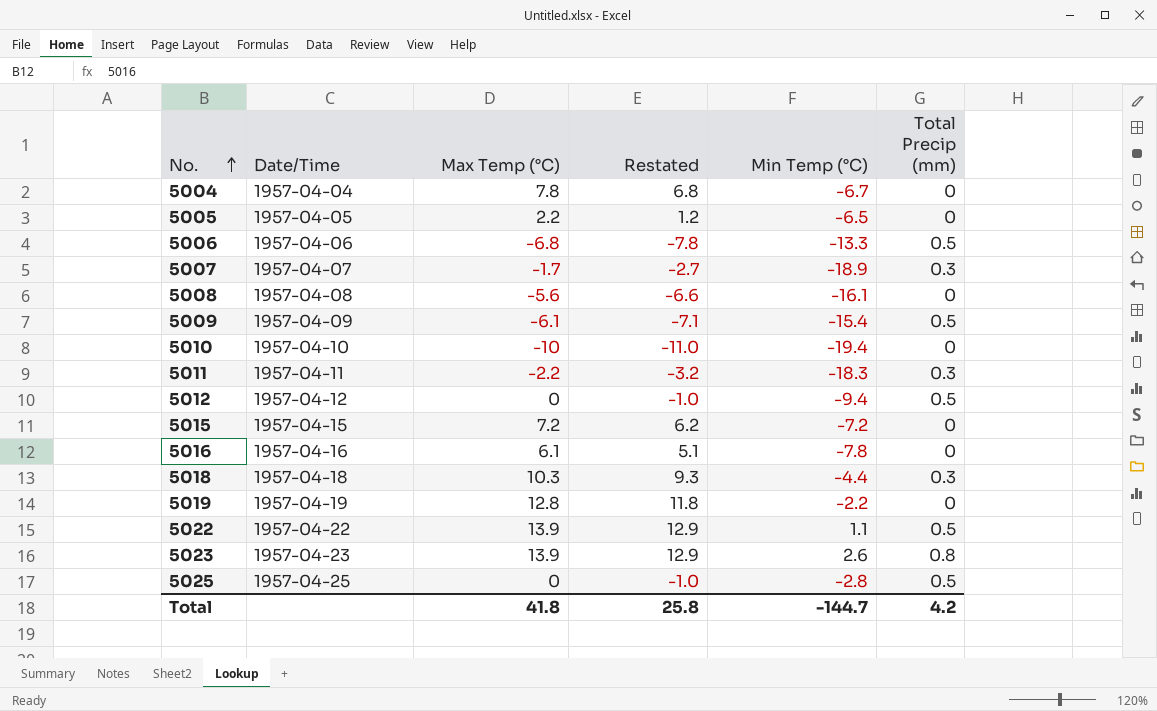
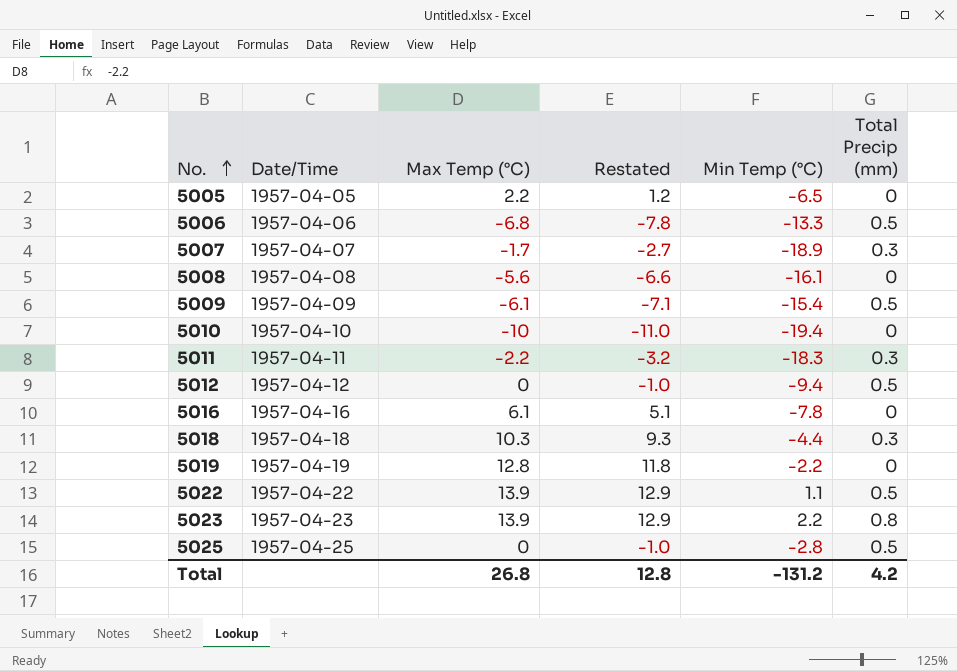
row 5004: 1957-04-04 | 7.8 | 6.8 | -6.7 | 0 -> none
row 5015: 1957-04-15 | 7.2 | 6.2 | -7.2 | 0 -> none
5023 | Min Temp (°C): 2.6 -> 2.2
Total | Max Temp (°C): 41.8 -> 26.8
Total | Restated: 25.8 -> 12.8
Total | Min Temp (°C): -144.7 -> -131.2

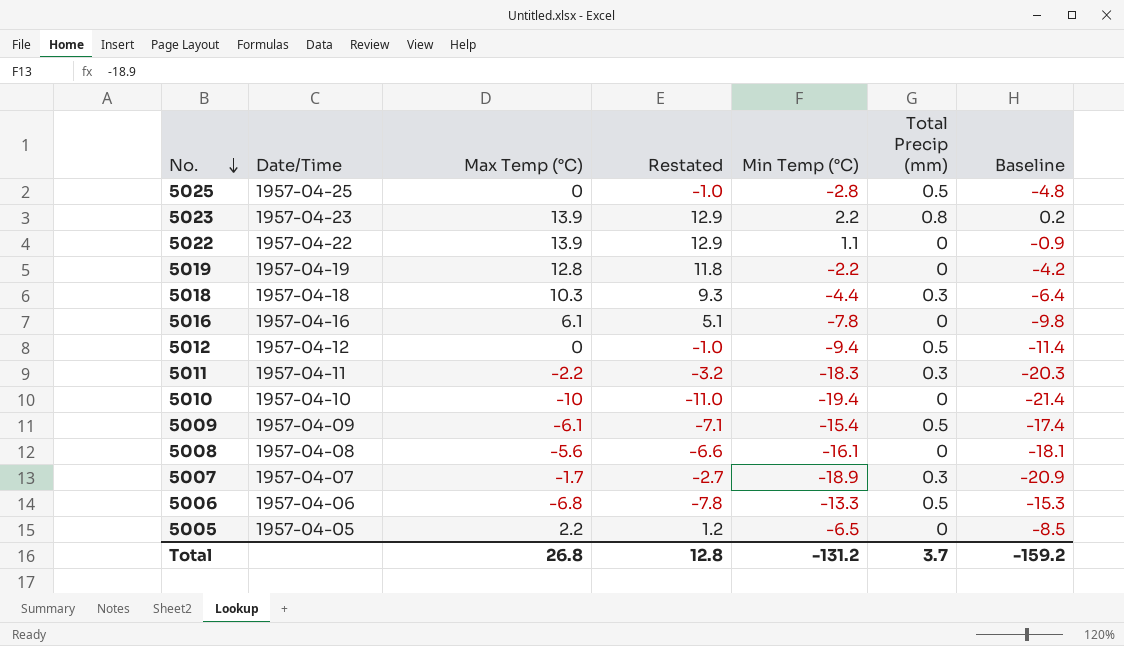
row order: No. ascending -> No. descending
column Baseline | formula: none -> [Min Temp (°C)] - 2
5022 | Total Precip (mm): 0.5 -> 0
Total | Total Precip (mm): 4.2 -> 3.7

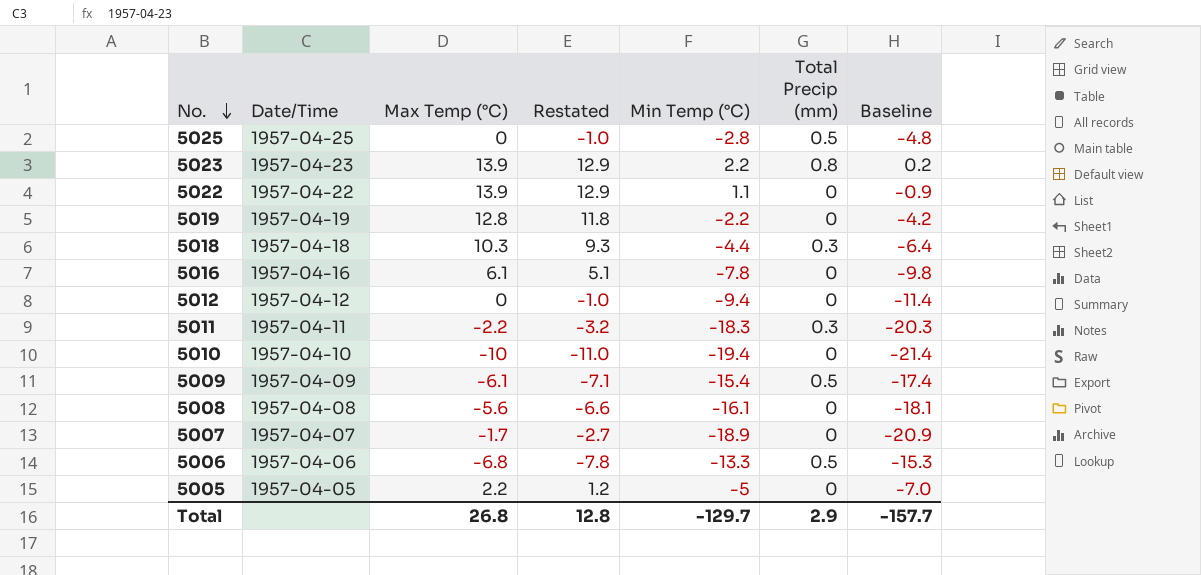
5012 | Total Precip (mm): 0.5 -> 0
5007 | Total Precip (mm): 0.3 -> 0
5005 | Min Temp (°C): -6.5 -> -5
5005 | Baseline: -8.5 -> -7.0
Total | Min Temp (°C): -131.2 -> -129.7
Total | Total Precip (mm): 3.7 -> 2.9
Total | Baseline: -159.2 -> -157.7

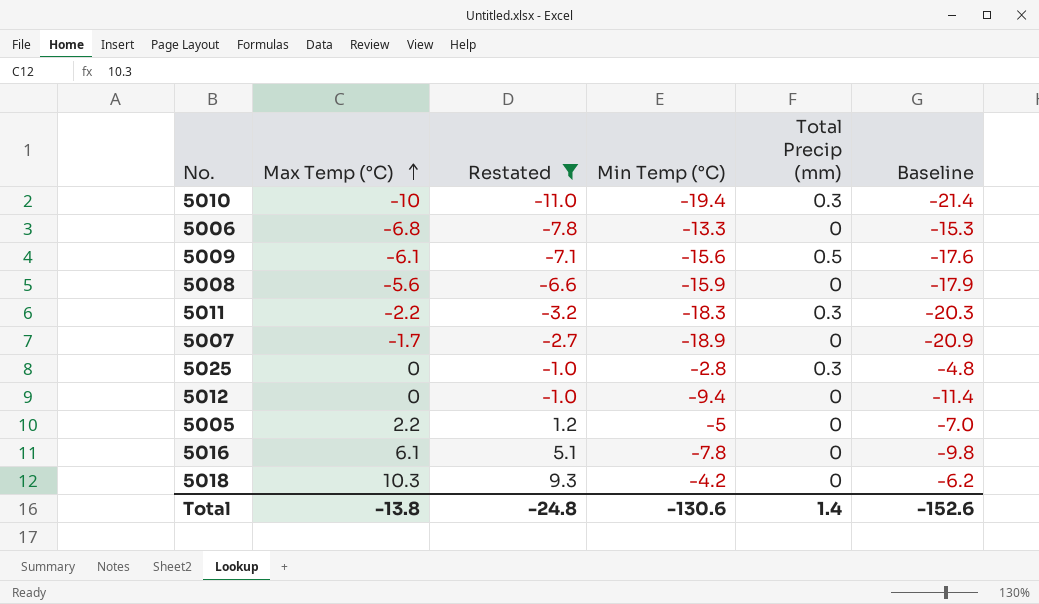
filter: none -> Restated <= 9.3
row order: No. descending -> Max Temp (°C) ascending
column Date/Time | position: 2 -> none
5010 | Total Precip (mm): 0 -> 0.3
5006 | Total Precip (mm): 0.5 -> 0
5009 | Min Temp (°C): -15.4 -> -15.6
5009 | Baseline: -17.4 -> -17.6
5008 | Min Temp (°C): -16.1 -> -15.9
5008 | Baseline: -18.1 -> -17.9
5025 | Total Precip (mm): 0.5 -> 0.3
5018 | Min Temp (°C): -4.4 -> -4.2
5018 | Total Precip (mm): 0.3 -> 0
5018 | Baseline: -6.4 -> -6.2
Total | Max Temp (°C): 26.8 -> -13.8
Total | Restated: 12.8 -> -24.8
Total | Min Temp (°C): -129.7 -> -130.6
Total | Total Precip (mm): 2.9 -> 1.4
Total | Baseline: -157.7 -> -152.6

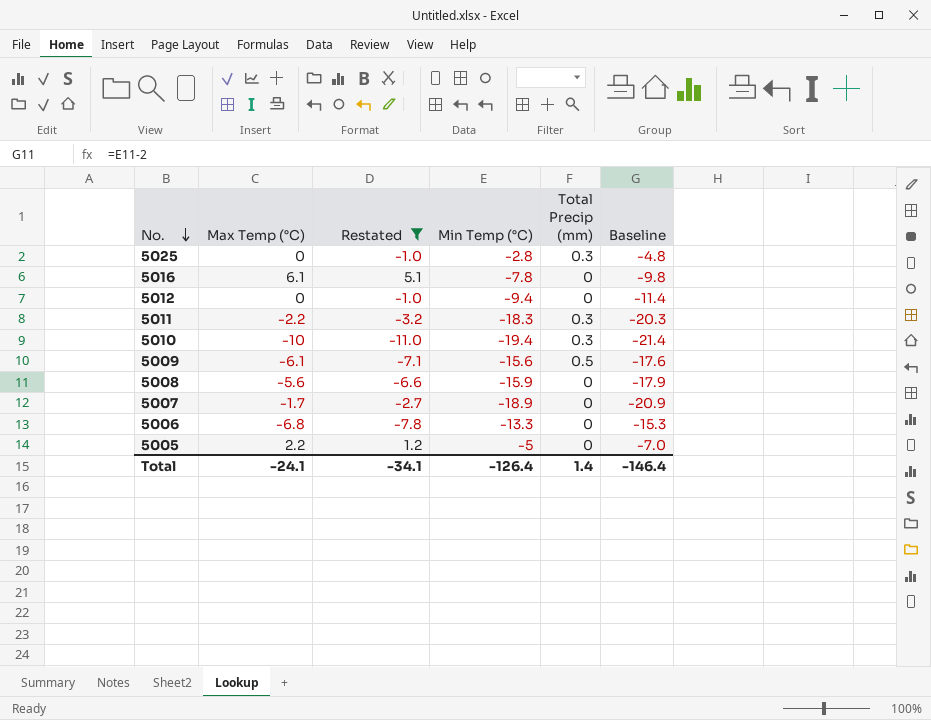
row order: Max Temp (°C) ascending -> No. descending
row 5018: 10.3 | 9.3 | -4.2 | 0 | -6.2 -> none
Total | Max Temp (°C): -13.8 -> -24.1
Total | Restated: -24.8 -> -34.1
Total | Min Temp (°C): -130.6 -> -126.4
Total | Baseline: -152.6 -> -146.4

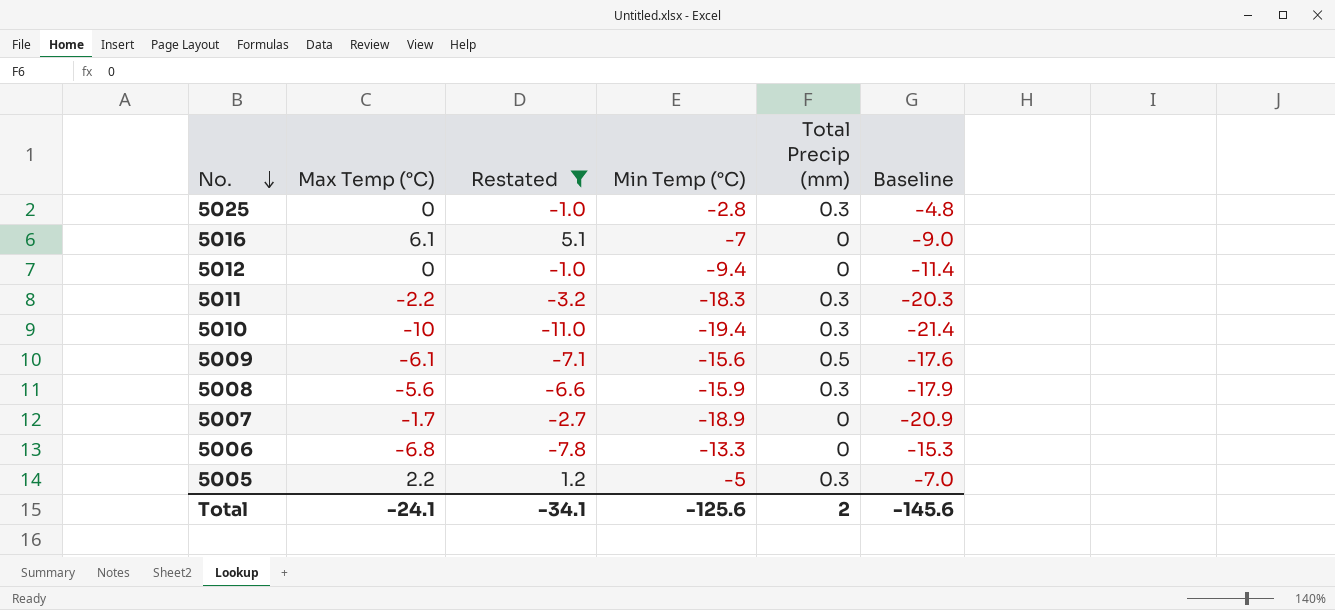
5016 | Min Temp (°C): -7.8 -> -7
5016 | Baseline: -9.8 -> -9.0
5008 | Total Precip (mm): 0 -> 0.3
5005 | Total Precip (mm): 0 -> 0.3
Total | Min Temp (°C): -126.4 -> -125.6
Total | Total Precip (mm): 1.4 -> 2
Total | Baseline: -146.4 -> -145.6

